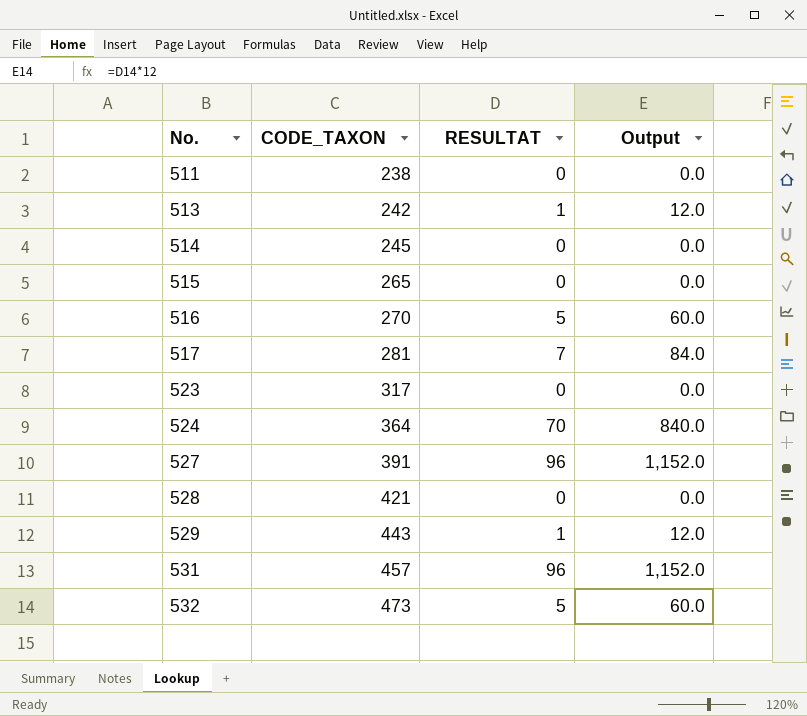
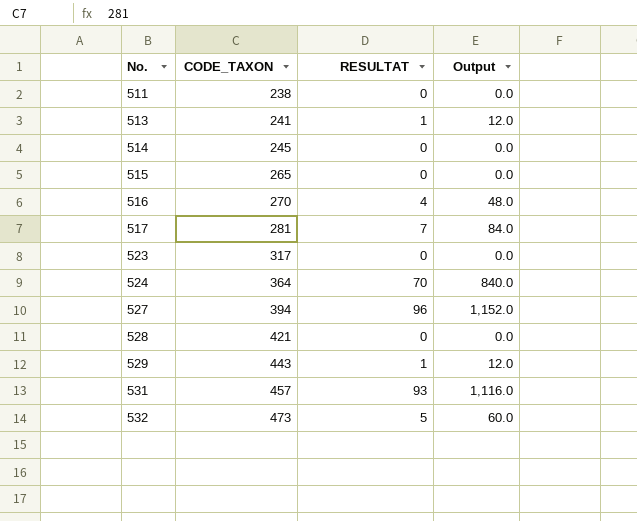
513 | CODE_TAXON: 242 -> 241
516 | RESULTAT: 5 -> 4
516 | Output: 60.0 -> 48.0
527 | CODE_TAXON: 391 -> 394
531 | RESULTAT: 96 -> 93
531 | Output: 1,152.0 -> 1,116.0

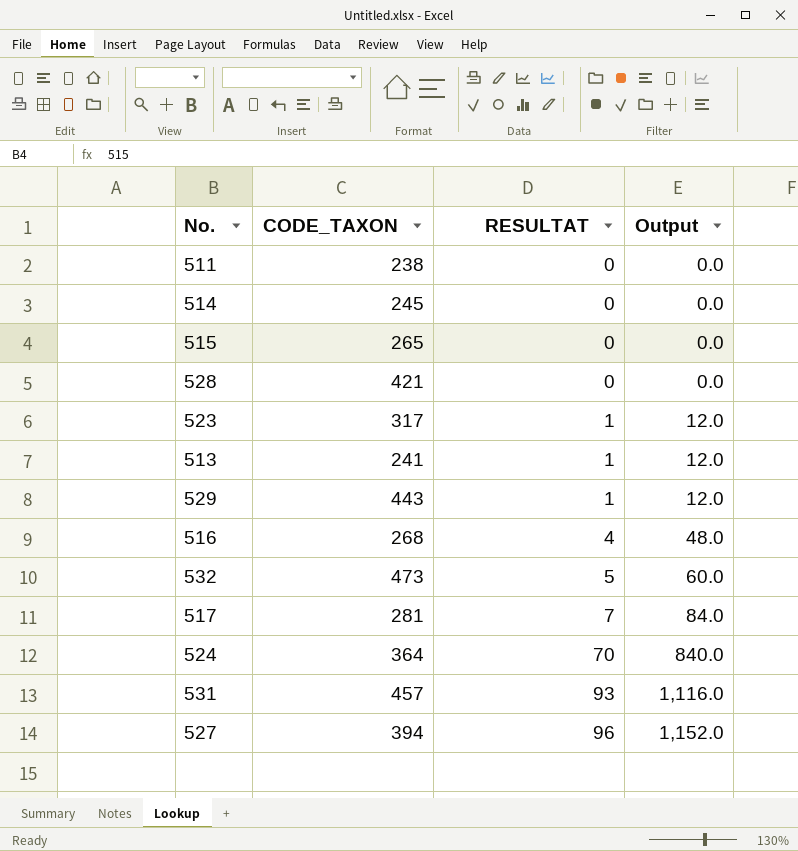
row order: No. ascending -> RESULTAT ascending
523 | RESULTAT: 0 -> 1
523 | Output: 0.0 -> 12.0
516 | CODE_TAXON: 270 -> 268

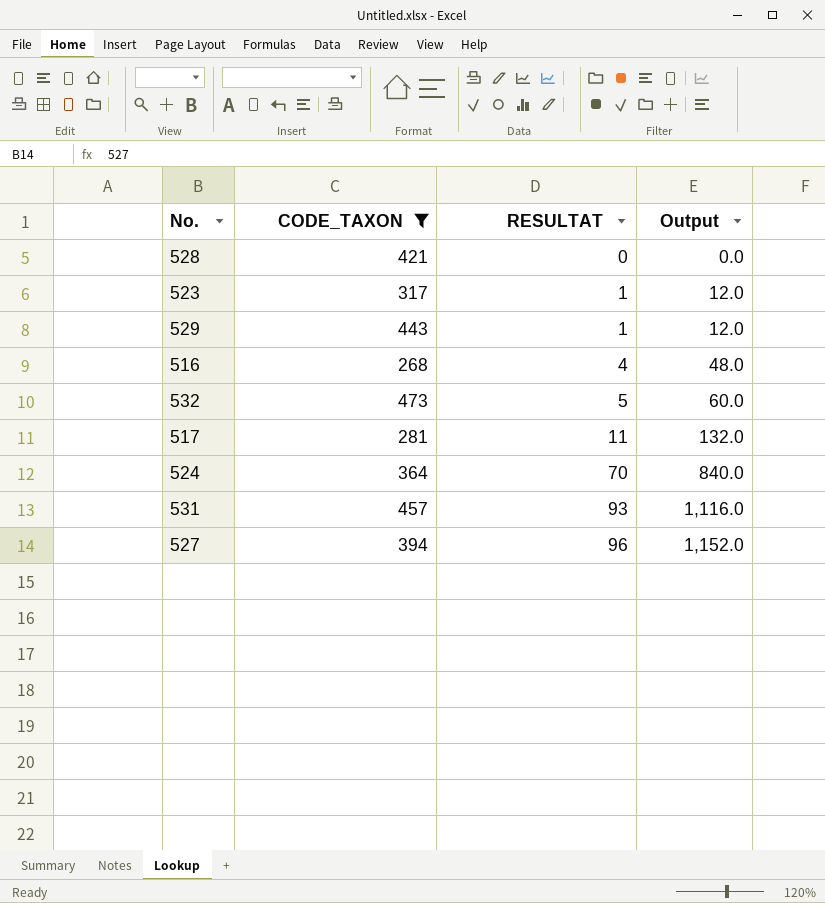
filter: none -> CODE_TAXON >= 268
517 | RESULTAT: 7 -> 11
517 | Output: 84.0 -> 132.0

